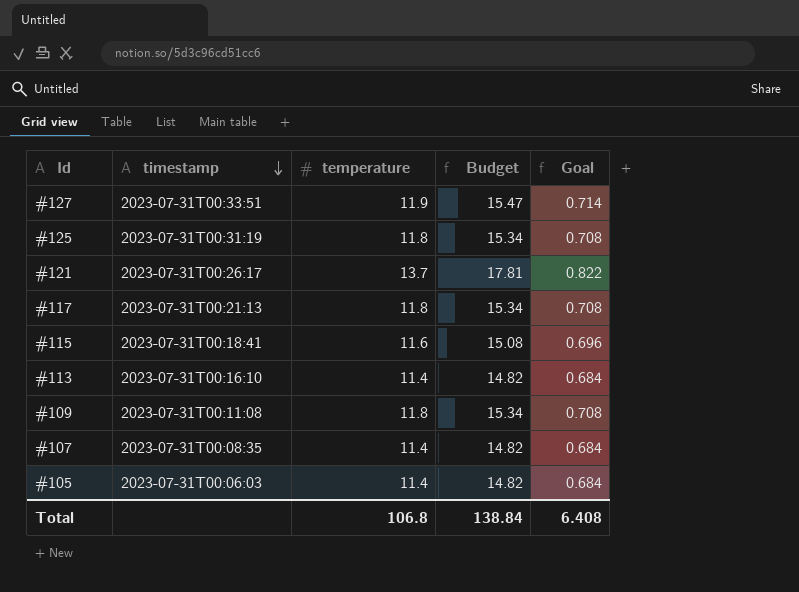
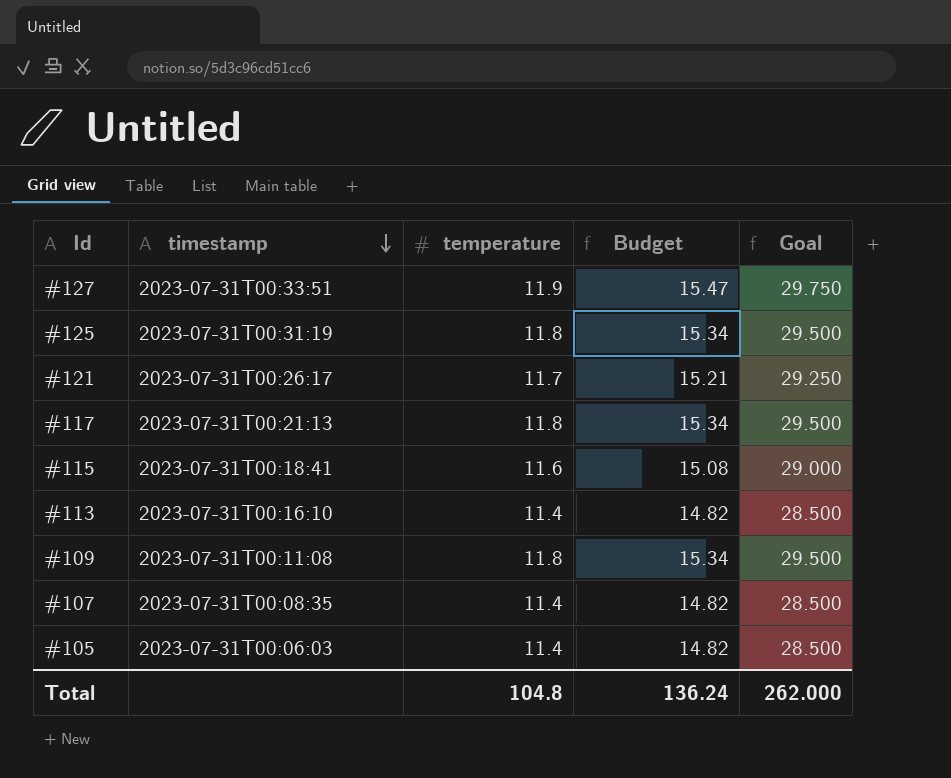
column Goal | formula: [temperature] * 0.06 -> [temperature] * 2.5
#121 | temperature: 13.7 -> 11.7
#121 | Budget: 17.81 -> 15.21
Total | temperature: 106.8 -> 104.8
Total | Budget: 138.84 -> 136.24
Total | Goal: 6.408 -> 262.000

